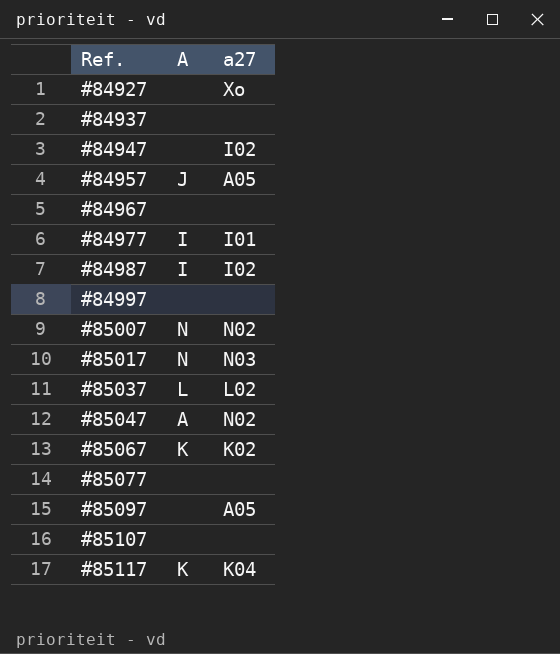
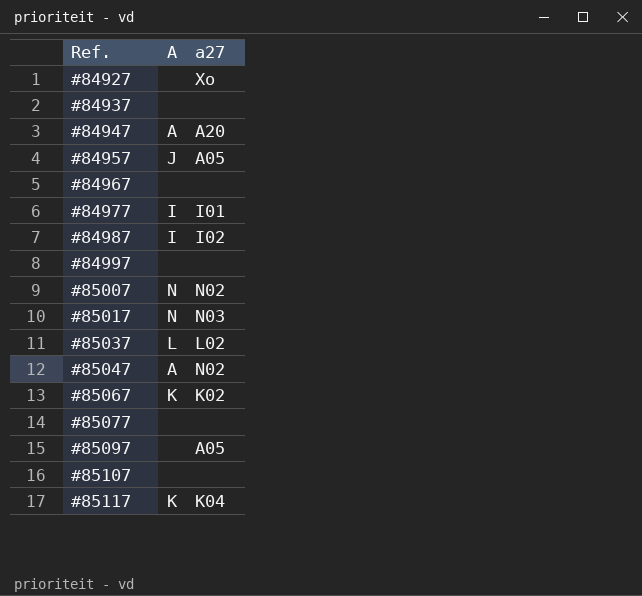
#84947 | A: none -> A
#84947 | a27: I02 -> A20

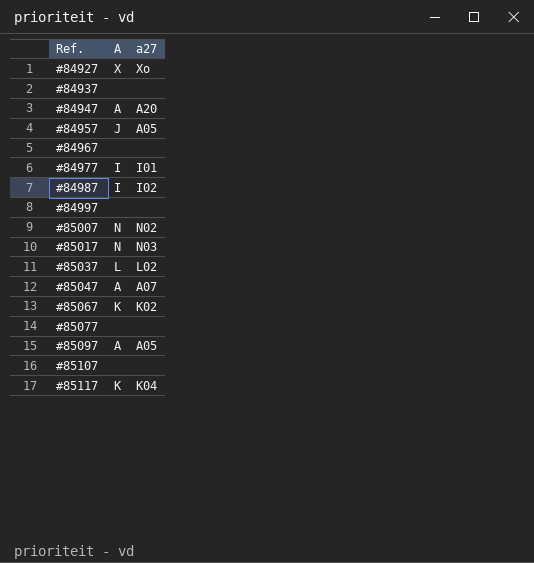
#84927 | A: none -> X
#85047 | a27: N02 -> A07
#85097 | A: none -> A

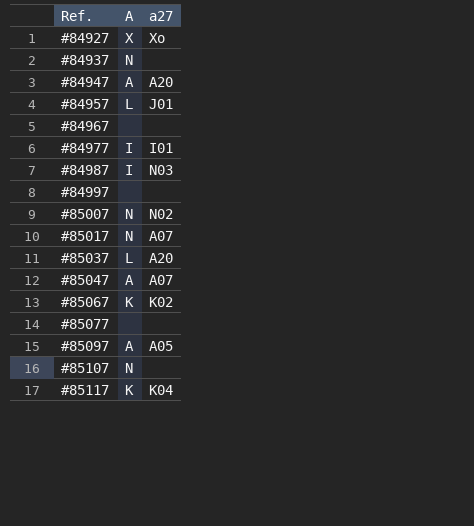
#84937 | A: none -> N
#84957 | A: J -> L
#84957 | a27: A05 -> J01
#84987 | a27: I02 -> N03
#85017 | a27: N03 -> A07
#85037 | a27: L02 -> A20
#85107 | A: none -> N

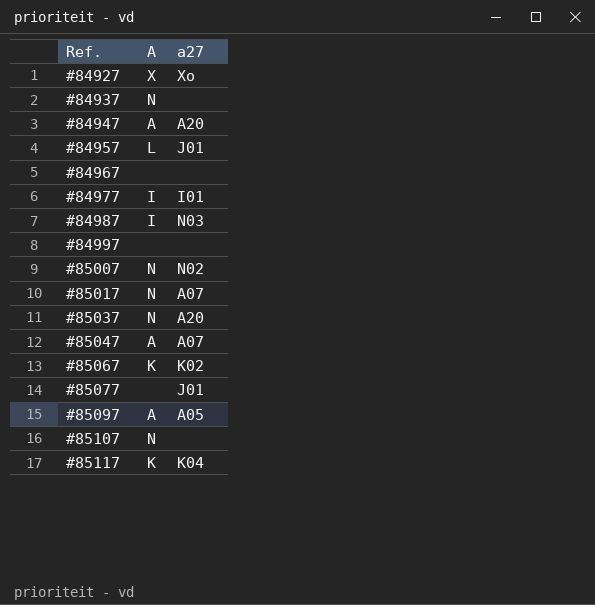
#85037 | A: L -> N
#85077 | a27: none -> J01

